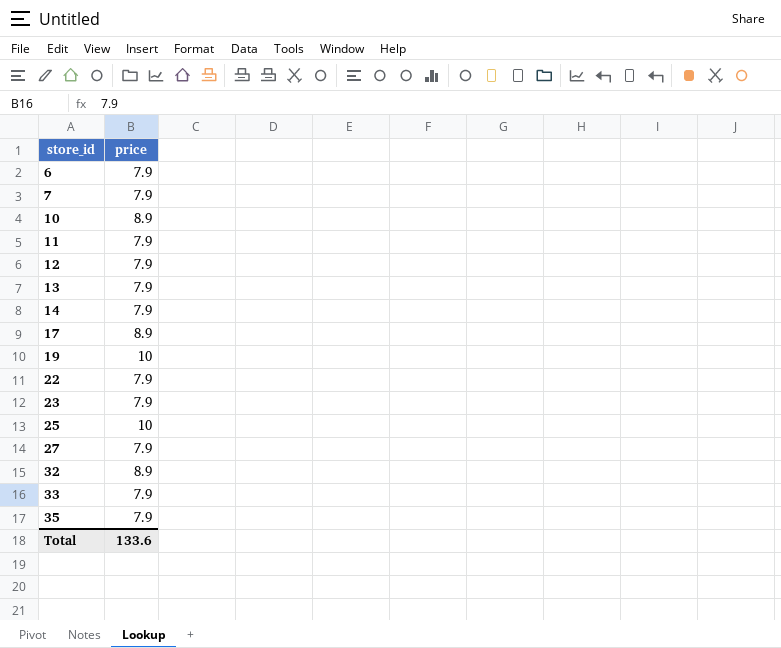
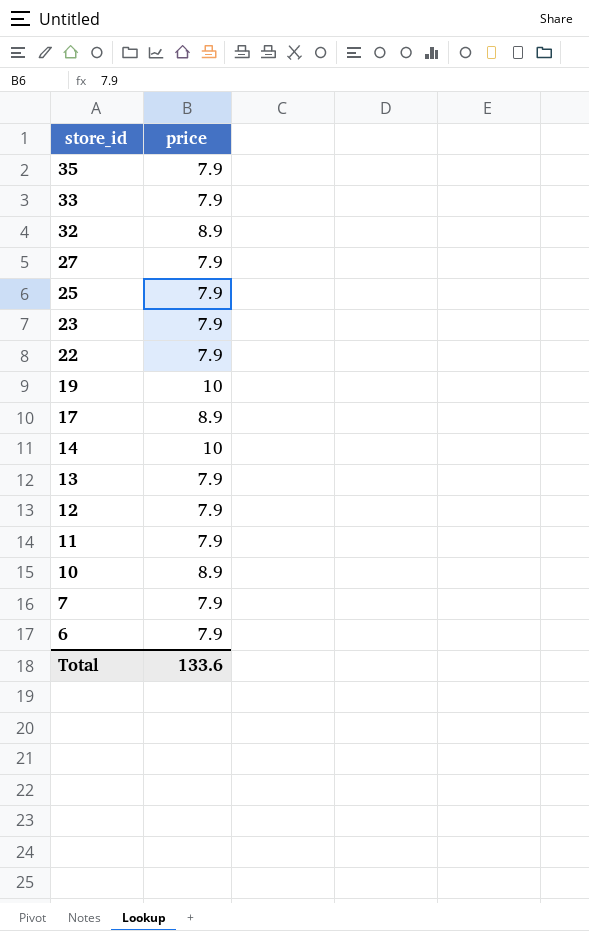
row order: store_id ascending -> store_id descending
25 | price: 10 -> 7.9
14 | price: 7.9 -> 10

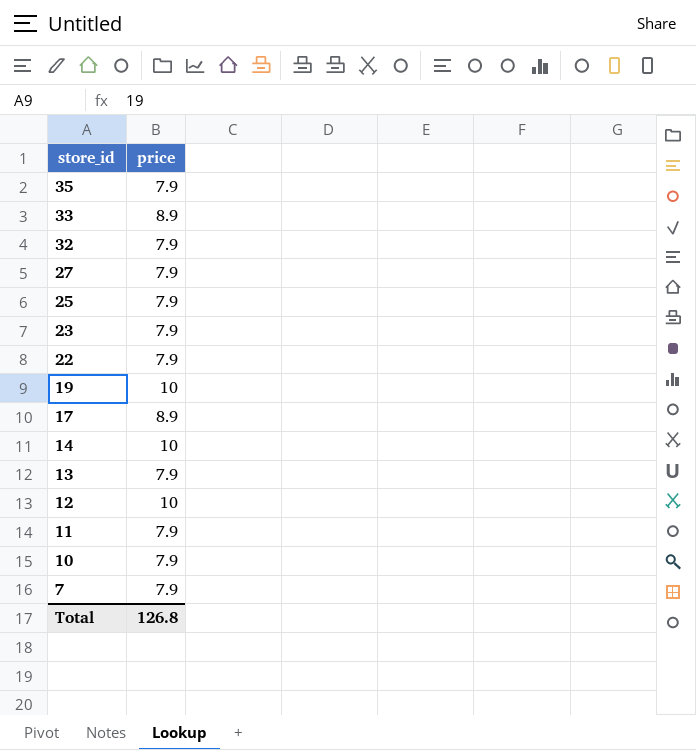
row 6: 7.9 -> none
33 | price: 7.9 -> 8.9
32 | price: 8.9 -> 7.9
12 | price: 7.9 -> 10
10 | price: 8.9 -> 7.9
Total | price: 133.6 -> 126.8

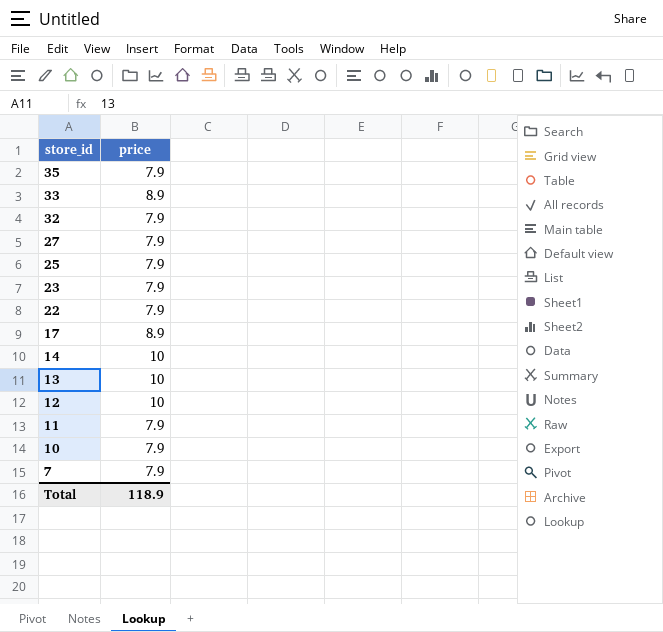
row 19: 10 -> none
13 | price: 7.9 -> 10
Total | price: 126.8 -> 118.9

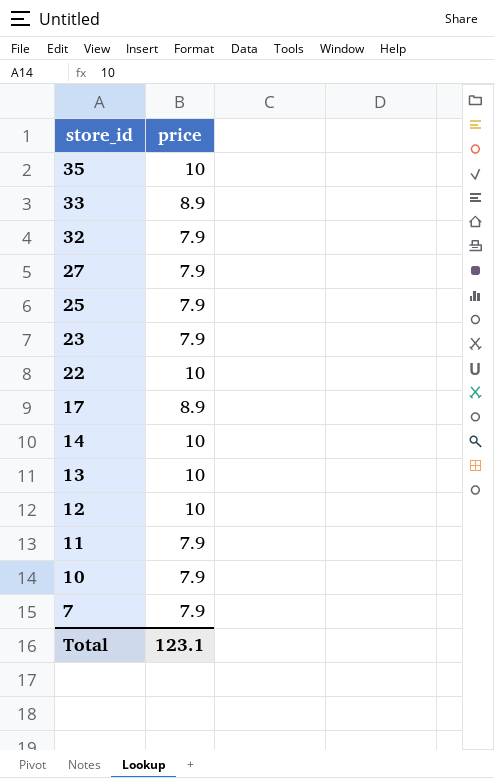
35 | price: 7.9 -> 10
22 | price: 7.9 -> 10
Total | price: 118.9 -> 123.1

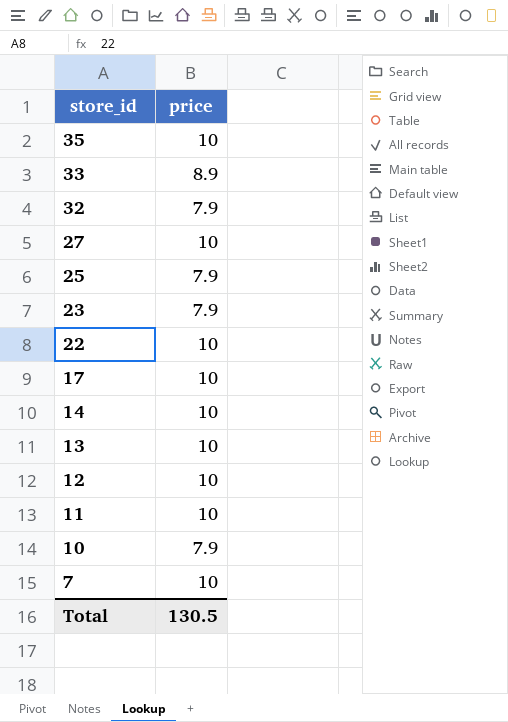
27 | price: 7.9 -> 10
17 | price: 8.9 -> 10
11 | price: 7.9 -> 10
7 | price: 7.9 -> 10
Total | price: 123.1 -> 130.5

